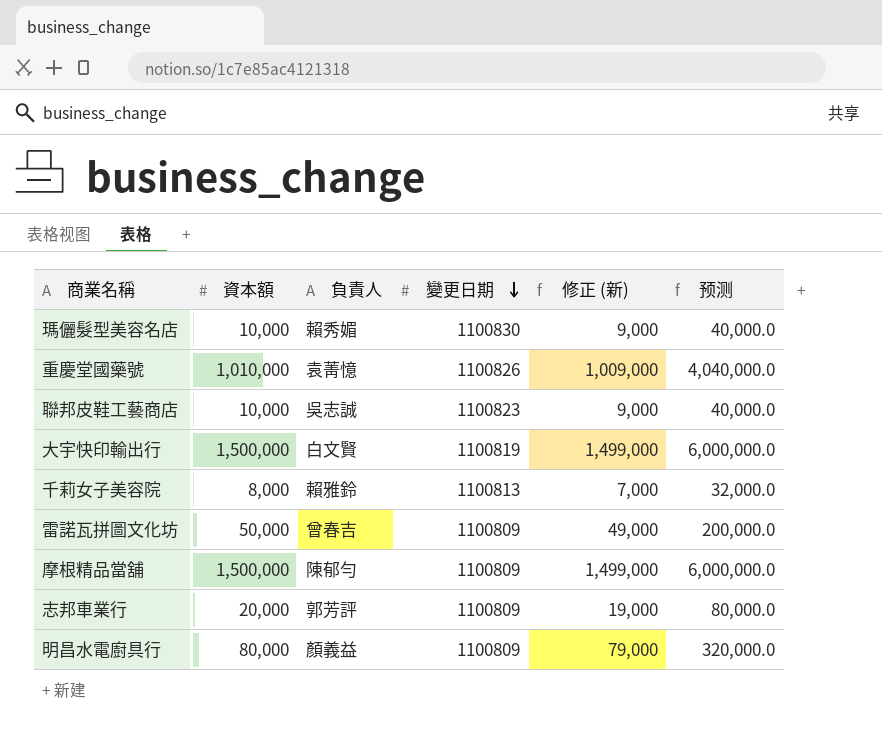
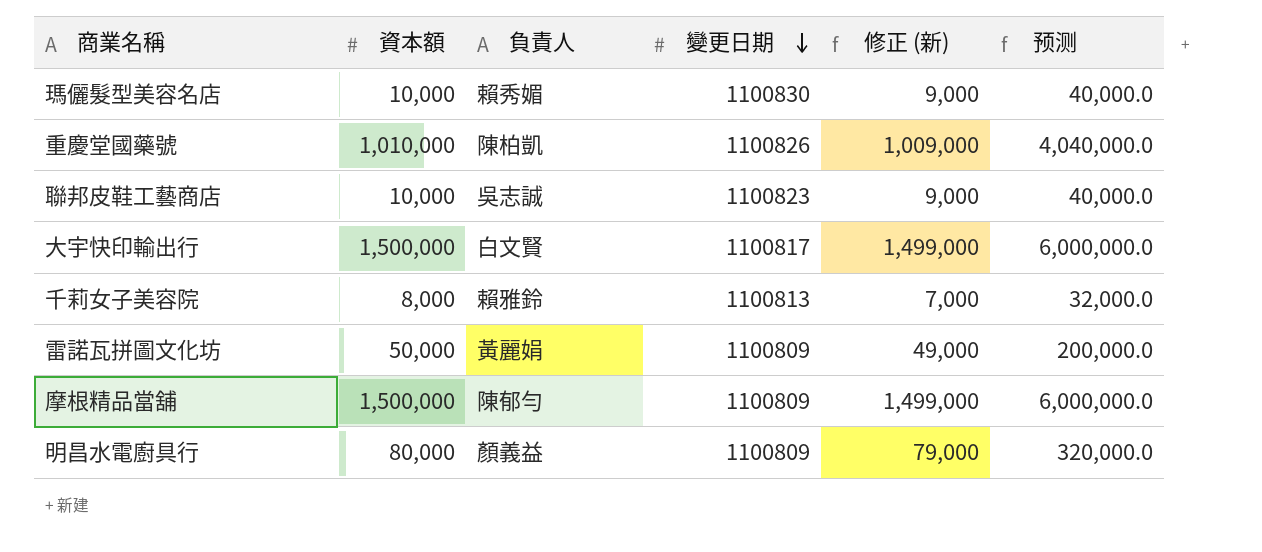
row 志邦車業行: 20,000 | 郭芳評 | 1100809 | 19,000 | 80,000.0 -> none
重慶堂國藥號 | 負責人: 袁菁憶 -> 陳柏凱
大宇快印輸出行 | 變更日期: 1100819 -> 1100817
雷諾瓦拼圖文化坊 | 負責人: 曾春吉 -> 黃麗娟

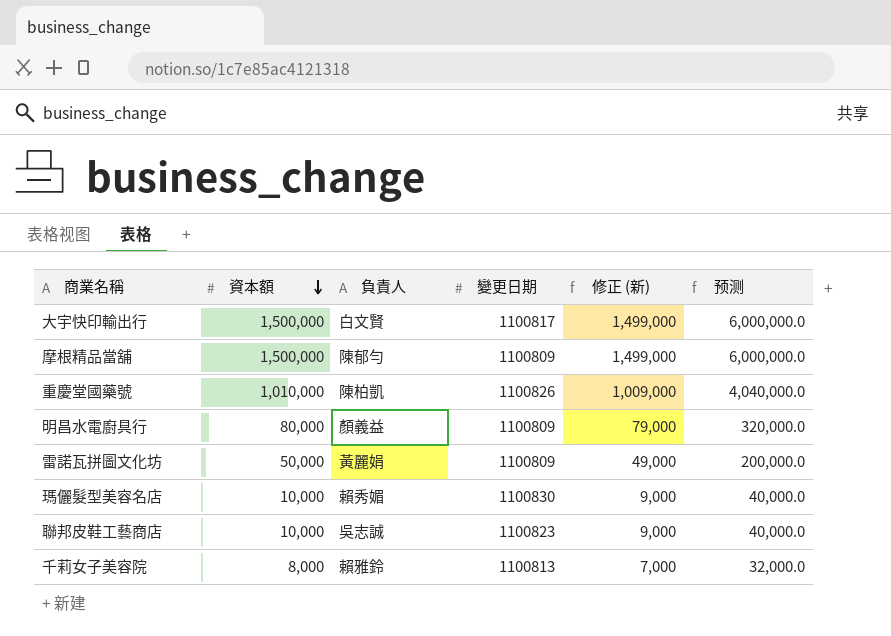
row order: 變更日期 descending -> 資本額 descending

